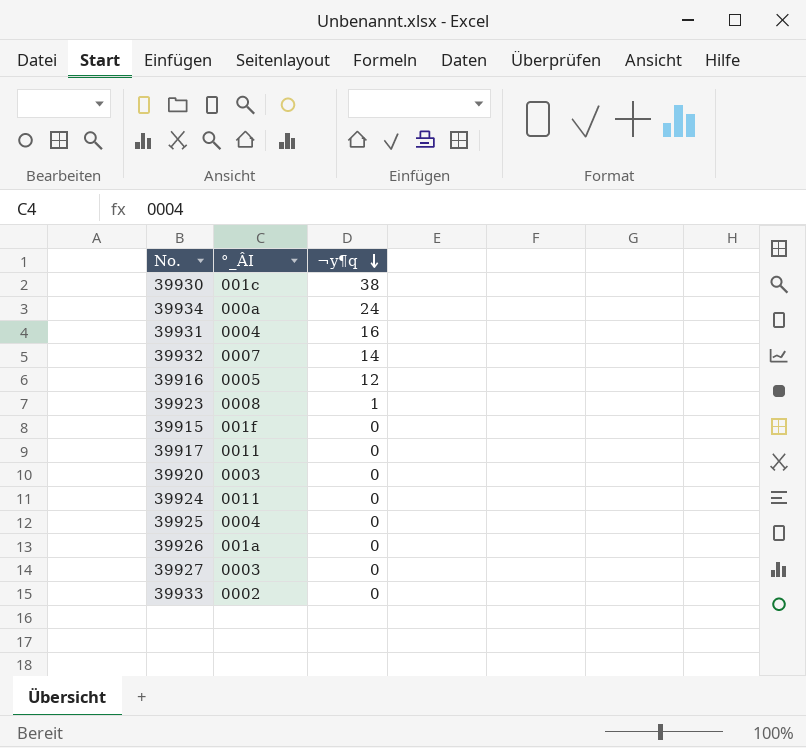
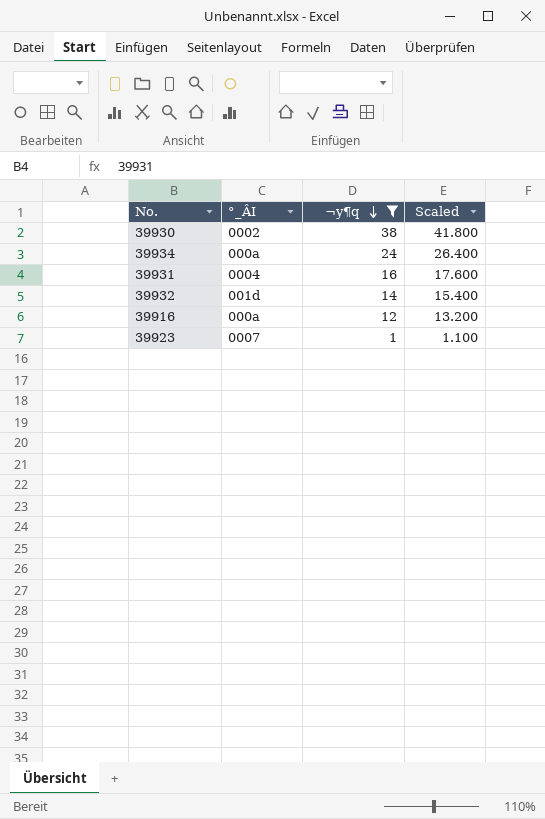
filter: none -> ¬y¶q != 0
column Scaled | formula: none -> [¬y¶q] * 1.1
39930 | °_ÂI: 001c -> 0002
39932 | °_ÂI: 0007 -> 001d
39916 | °_ÂI: 0005 -> 000a
39923 | °_ÂI: 0008 -> 0007

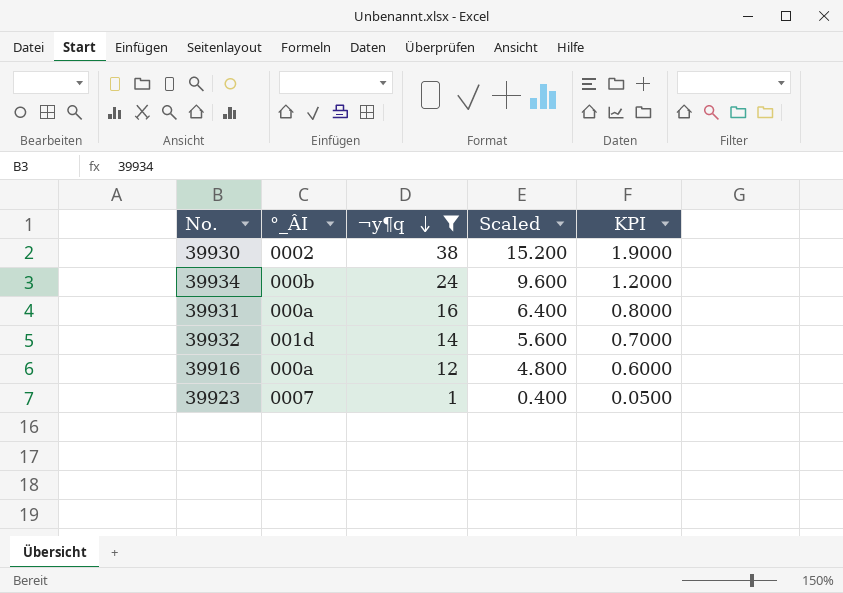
column Scaled | formula: [¬y¶q] * 1.1 -> [¬y¶q] * 0.4
column KPI | formula: none -> [¬y¶q] * 0.05
39934 | °_ÂI: 000a -> 000b
39931 | °_ÂI: 0004 -> 000a

